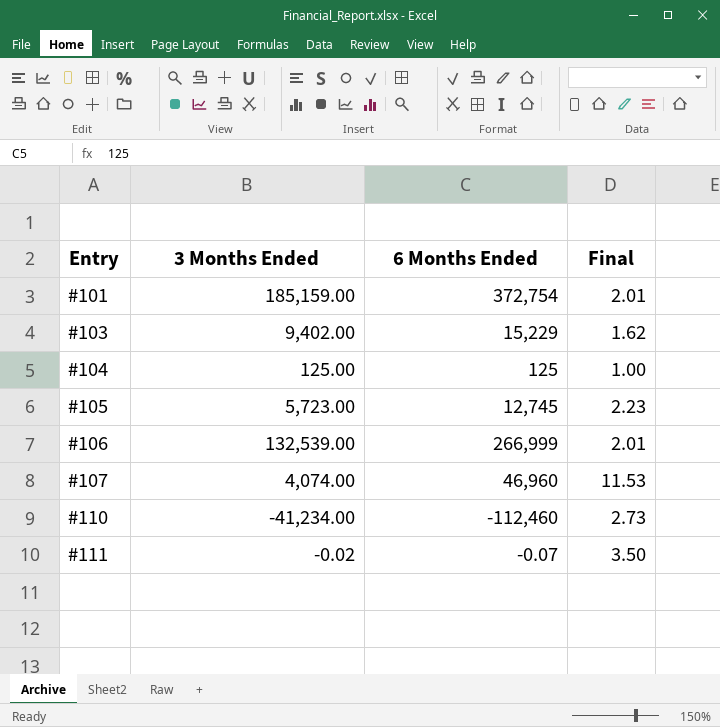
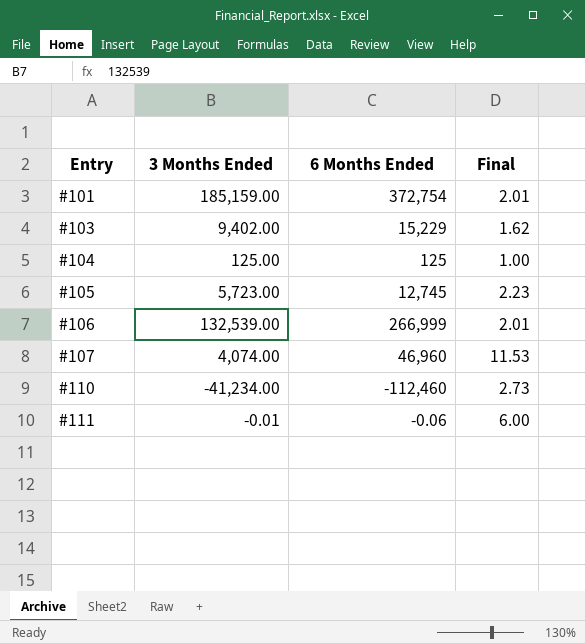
#111 | 3 Months Ended: -0.02 -> -0.01
#111 | 6 Months Ended: -0.07 -> -0.06
#111 | Final: 3.50 -> 6.00

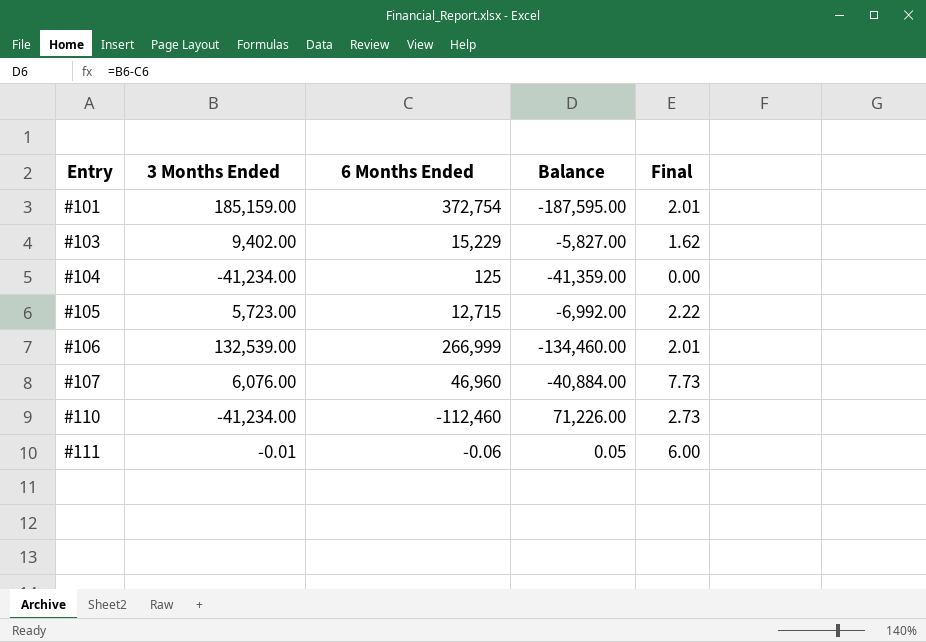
column Balance | formula: none -> [3 Months Ended] - [6 Months Ended]
#104 | 3 Months Ended: 125.00 -> -41,234.00
#104 | Final: 1.00 -> 0.00
#105 | 6 Months Ended: 12,745 -> 12,715
#105 | Final: 2.23 -> 2.22
#107 | 3 Months Ended: 4,074.00 -> 6,076.00
#107 | Final: 11.53 -> 7.73

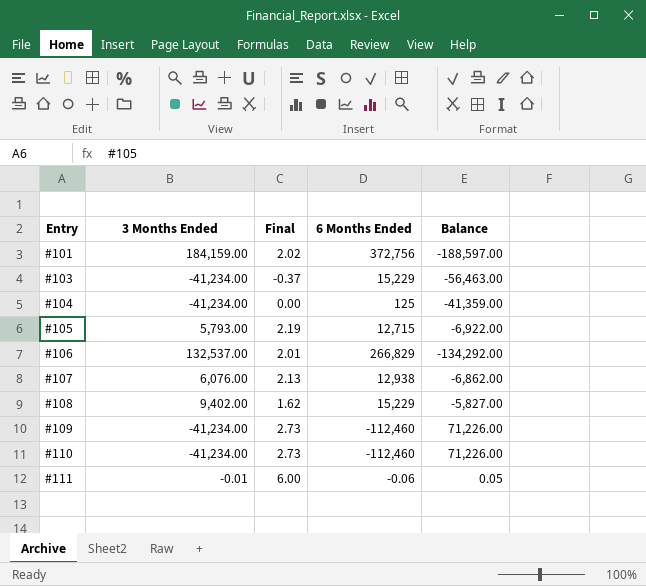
column Final | position: 5 -> 3
#101 | 3 Months Ended: 185,159.00 -> 184,159.00
#101 | Final: 2.01 -> 2.02
#101 | 6 Months Ended: 372,754 -> 372,756
#101 | Balance: -187,595.00 -> -188,597.00
#103 | 3 Months Ended: 9,402.00 -> -41,234.00
#103 | Final: 1.62 -> -0.37
#103 | Balance: -5,827.00 -> -56,463.00
#105 | 3 Months Ended: 5,723.00 -> 5,793.00
#105 | Final: 2.22 -> 2.19
#105 | Balance: -6,992.00 -> -6,922.00
#106 | 3 Months Ended: 132,539.00 -> 132,537.00
#106 | 6 Months Ended: 266,999 -> 266,829
#106 | Balance: -134,460.00 -> -134,292.00
#107 | Final: 7.73 -> 2.13
#107 | 6 Months Ended: 46,960 -> 12,938
#107 | Balance: -40,884.00 -> -6,862.00
row #108: none -> 9,402.00 | 1.62 | 15,229 | -5,827.00
row #109: none -> -41,234.00 | 2.73 | -112,460 | 71,226.00

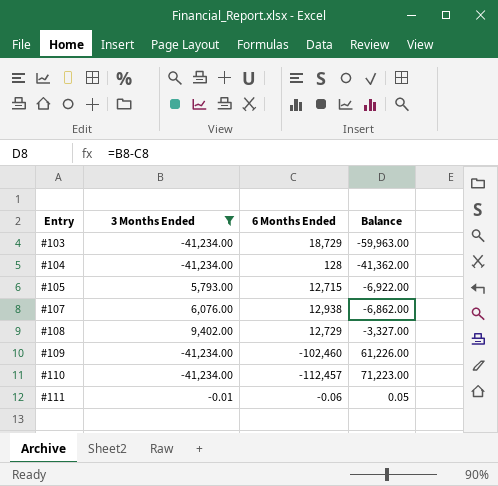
filter: none -> 3 Months Ended <= 9,402.00
column Final | formula: [6 Months Ended] / [3 Months Ended] -> none
#103 | 6 Months Ended: 15,229 -> 18,729
#103 | Balance: -56,463.00 -> -59,963.00
#104 | 6 Months Ended: 125 -> 128
#104 | Balance: -41,359.00 -> -41,362.00
#108 | 6 Months Ended: 15,229 -> 12,729
#108 | Balance: -5,827.00 -> -3,327.00
#109 | 6 Months Ended: -112,460 -> -102,460
#109 | Balance: 71,226.00 -> 61,226.00
#110 | 6 Months Ended: -112,460 -> -112,457
#110 | Balance: 71,226.00 -> 71,223.00

